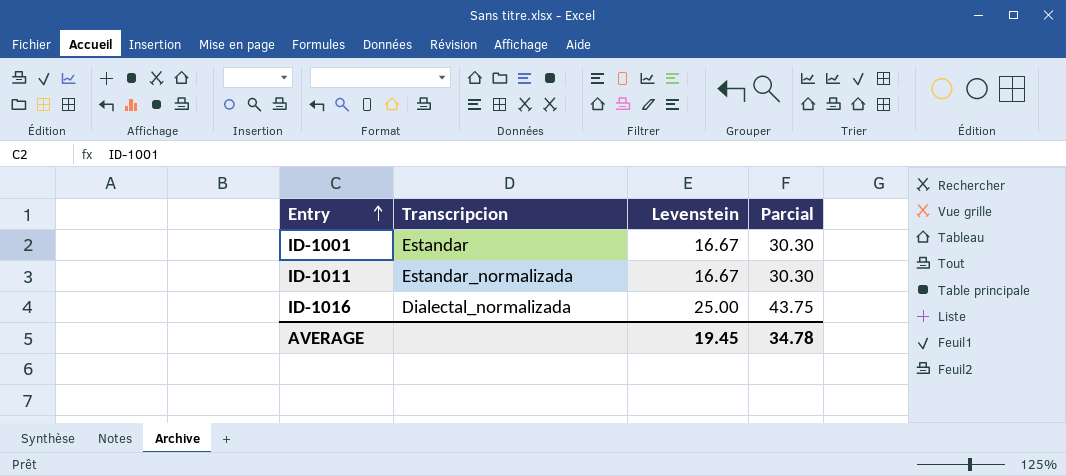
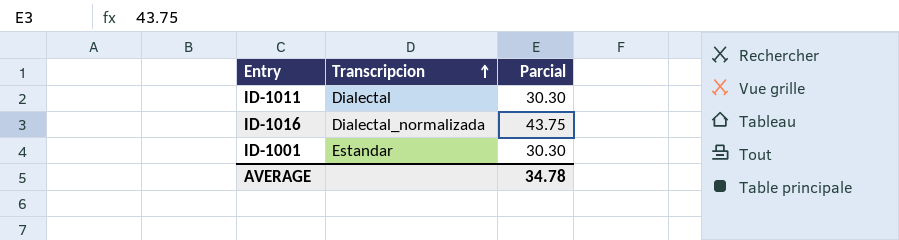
row order: Entry ascending -> Transcripcion ascending
column Levenstein | position: 3 -> none
ID-1011 | Transcripcion: Estandar_normalizada -> Dialectal

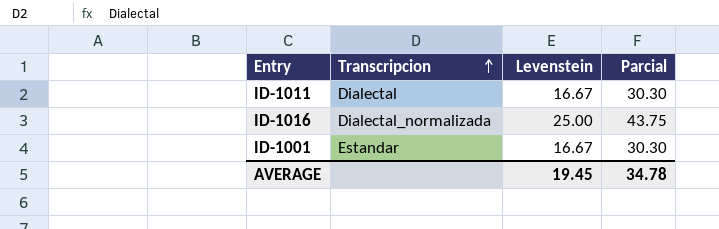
column Levenstein | position: none -> 3

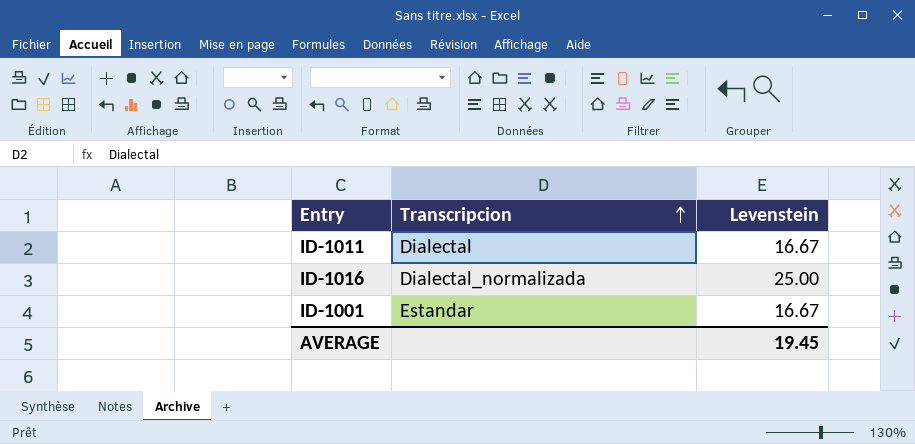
column Parcial | position: 4 -> none

